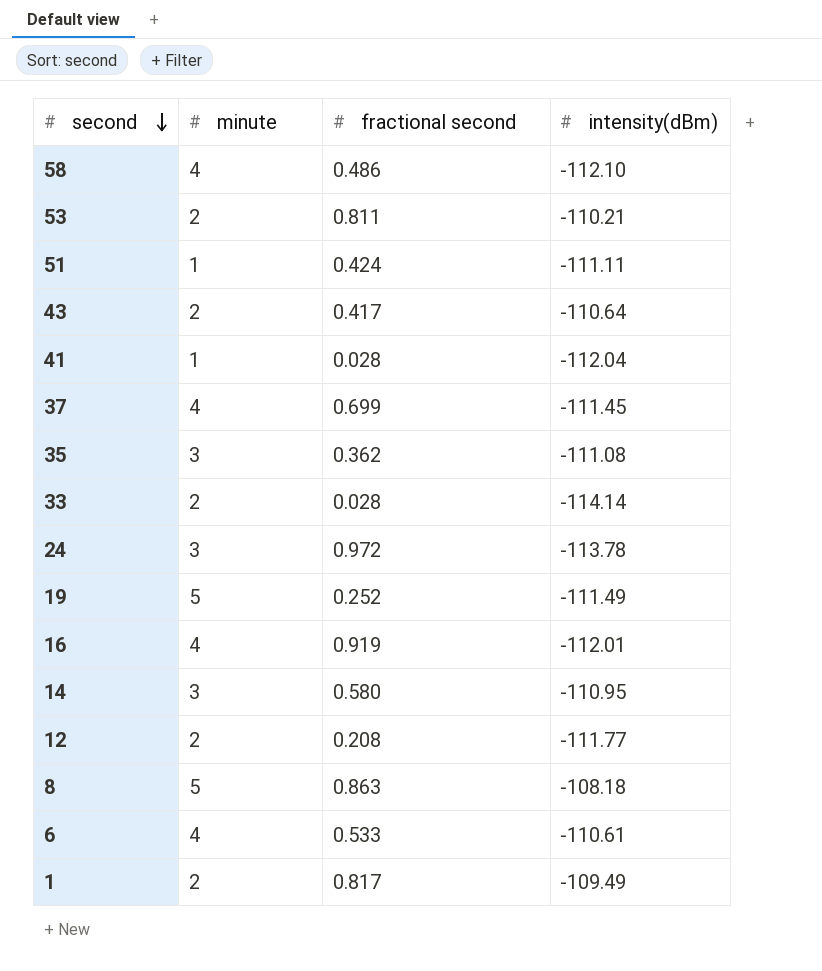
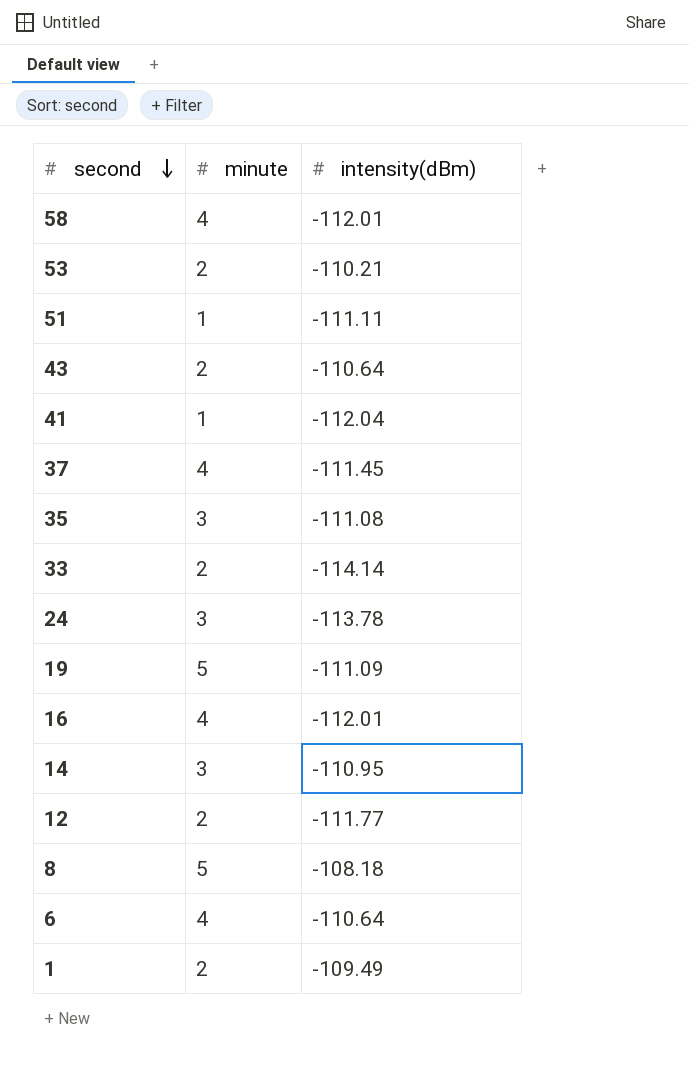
column fractional second | position: 3 -> none
58 | intensity(dBm): -112.10 -> -112.01
19 | intensity(dBm): -111.49 -> -111.09
6 | intensity(dBm): -110.61 -> -110.64

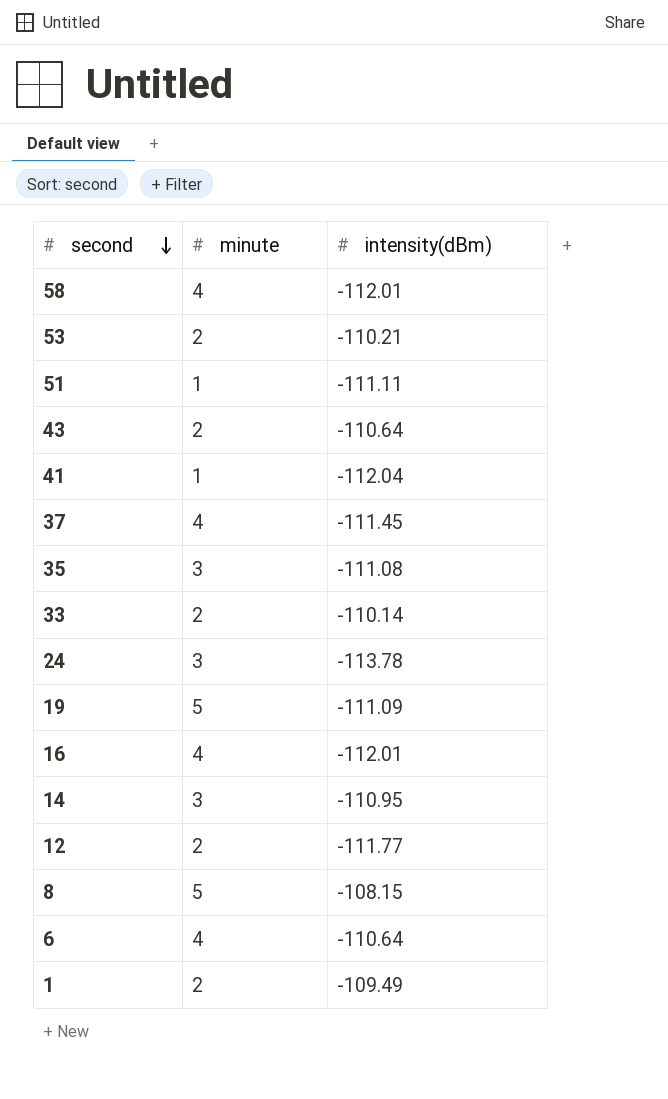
33 | intensity(dBm): -114.14 -> -110.14
8 | intensity(dBm): -108.18 -> -108.15

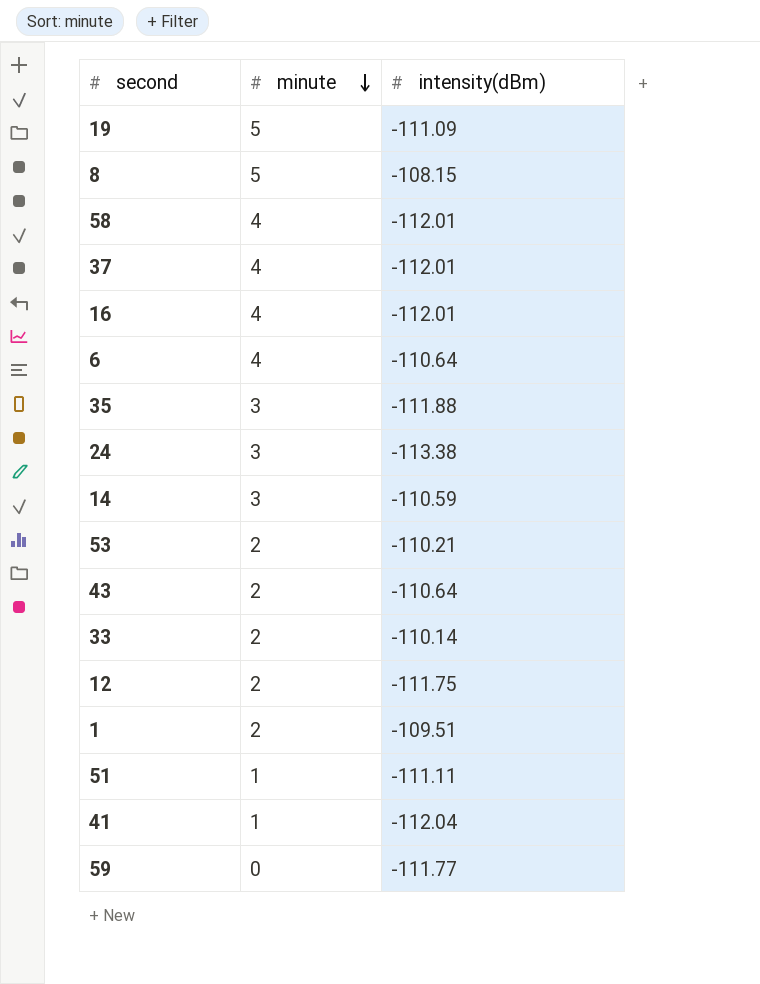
row order: second descending -> minute descending
37 | intensity(dBm): -111.45 -> -112.01
35 | intensity(dBm): -111.08 -> -111.88
24 | intensity(dBm): -113.78 -> -113.38
14 | intensity(dBm): -110.95 -> -110.59
12 | intensity(dBm): -111.77 -> -111.75
1 | intensity(dBm): -109.49 -> -109.51
row 59: none -> 0 | -111.77

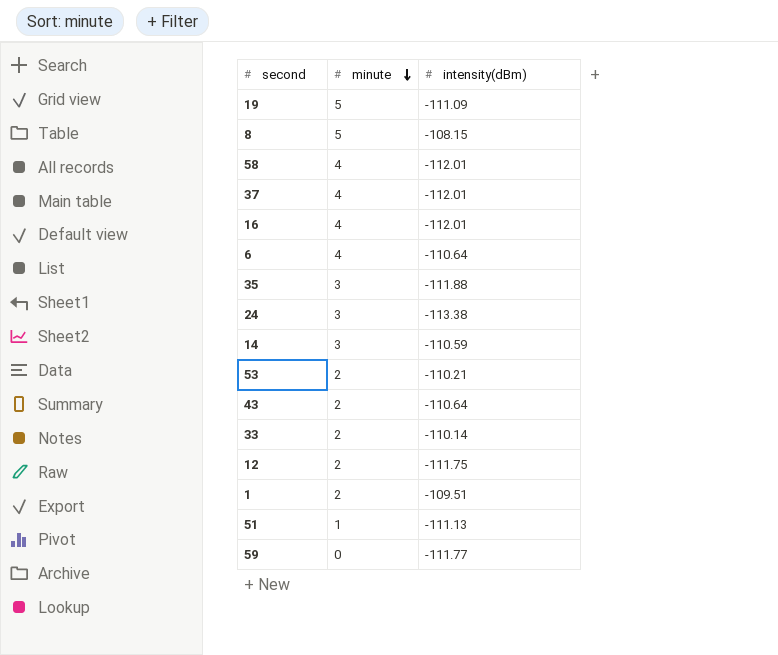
row 41: 1 | -112.04 -> none
51 | intensity(dBm): -111.11 -> -111.13

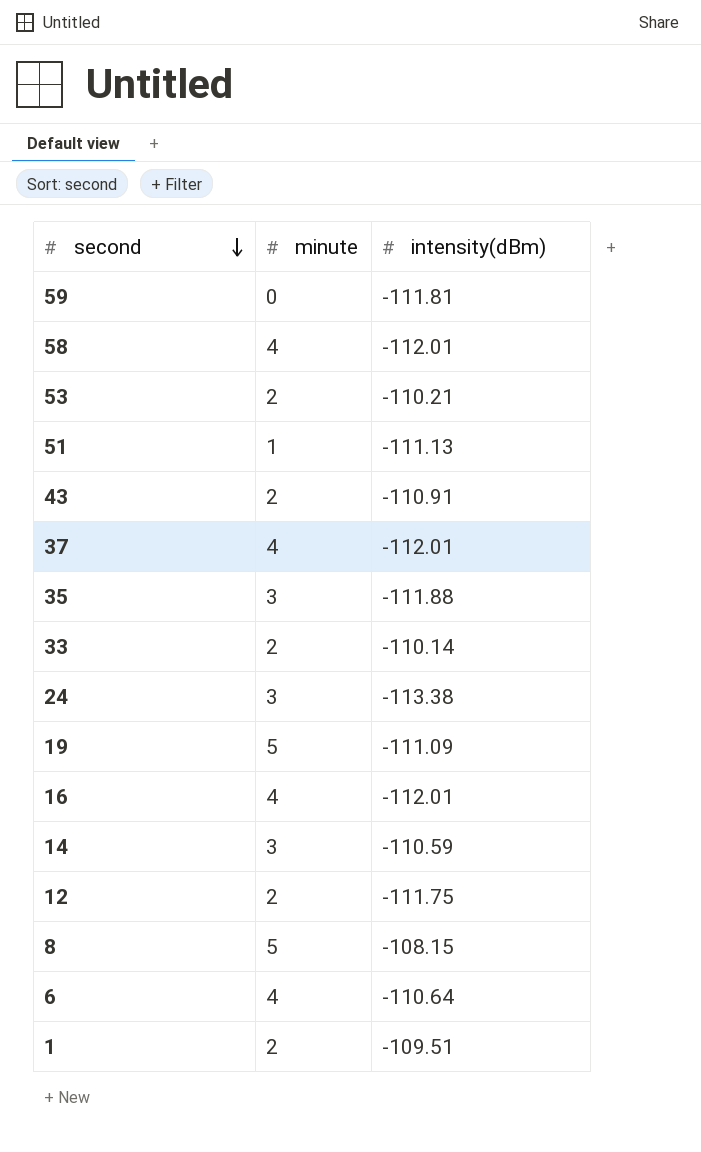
row order: minute descending -> second descending
59 | intensity(dBm): -111.77 -> -111.81
43 | intensity(dBm): -110.64 -> -110.91

